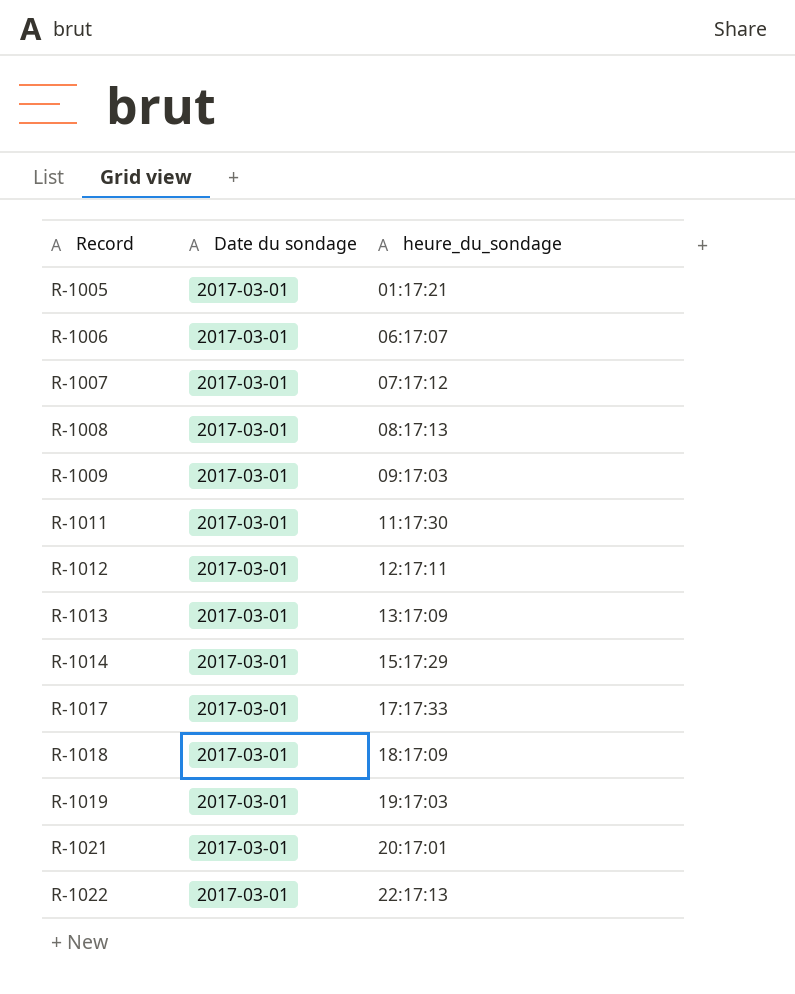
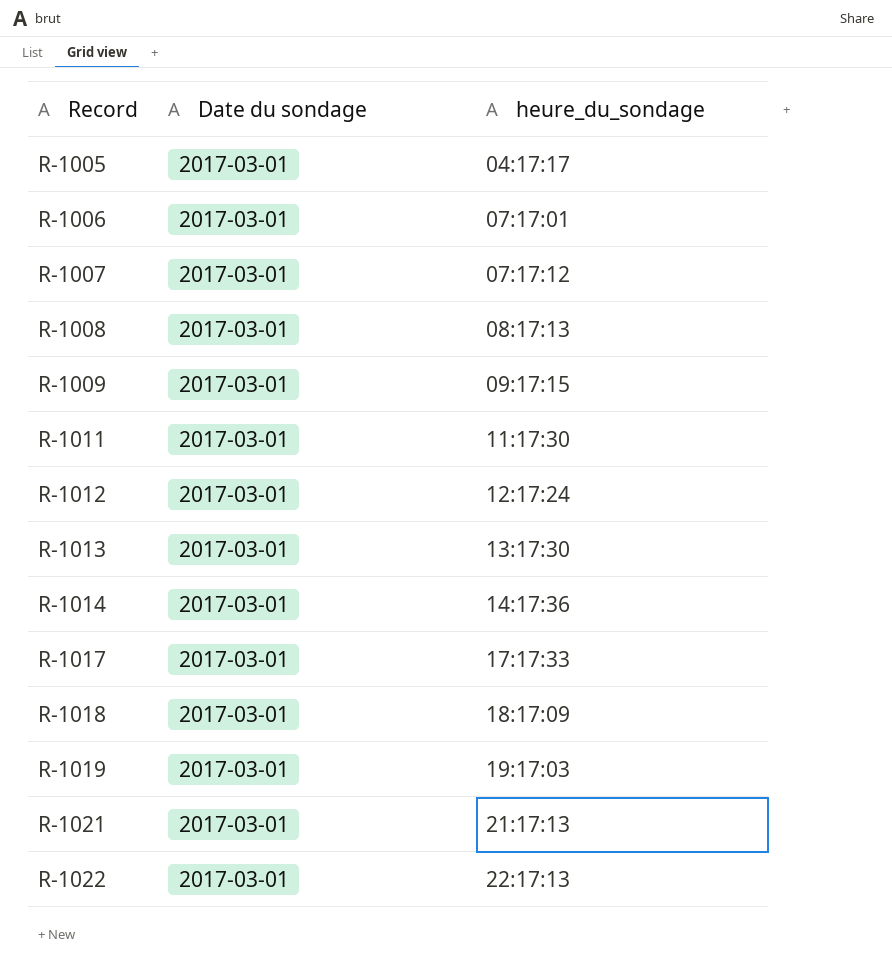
R-1005 | heure_du_sondage: 01:17:21 -> 04:17:17
R-1006 | heure_du_sondage: 06:17:07 -> 07:17:01
R-1009 | heure_du_sondage: 09:17:03 -> 09:17:15
R-1012 | heure_du_sondage: 12:17:11 -> 12:17:24
R-1013 | heure_du_sondage: 13:17:09 -> 13:17:30
R-1014 | heure_du_sondage: 15:17:29 -> 14:17:36
R-1021 | heure_du_sondage: 20:17:01 -> 21:17:13

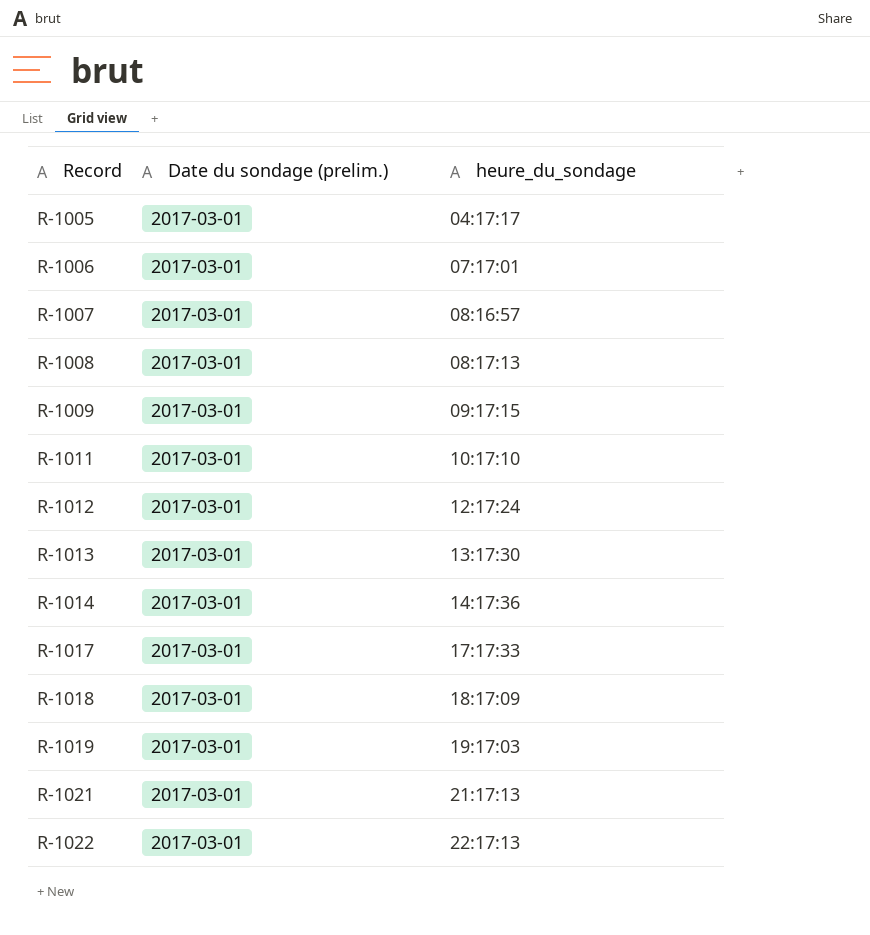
column name: Date du sondage -> Date du sondage (prelim.)
R-1007 | heure_du_sondage: 07:17:12 -> 08:16:57
R-1011 | heure_du_sondage: 11:17:30 -> 10:17:10

